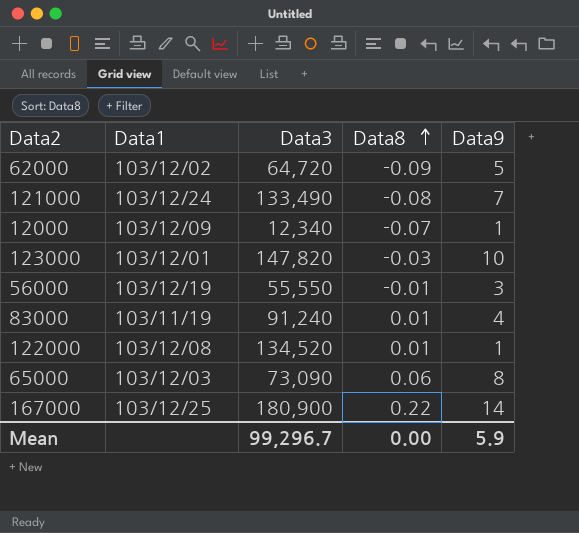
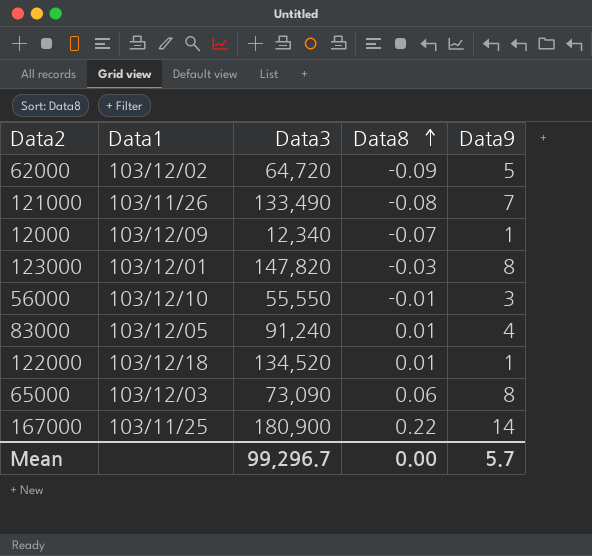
121000 | Data1: 103/12/24 -> 103/11/26
123000 | Data9: 10 -> 8
56000 | Data1: 103/12/19 -> 103/12/10
83000 | Data1: 103/11/19 -> 103/12/05
122000 | Data1: 103/12/08 -> 103/12/18
167000 | Data1: 103/12/25 -> 103/11/25
Mean | Data9: 5.9 -> 5.7

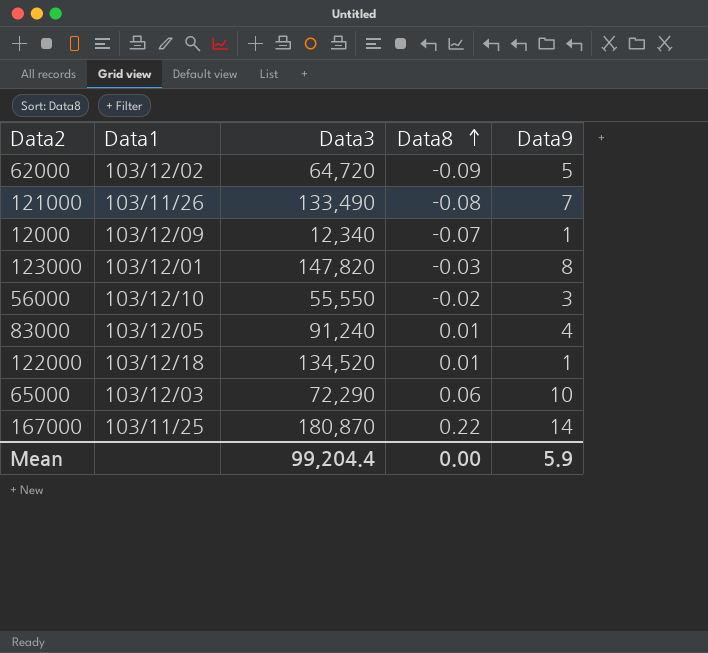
56000 | Data8: -0.01 -> -0.02
65000 | Data3: 73,090 -> 72,290
65000 | Data9: 8 -> 10
167000 | Data3: 180,900 -> 180,870
Mean | Data3: 99,296.7 -> 99,204.4
Mean | Data9: 5.7 -> 5.9

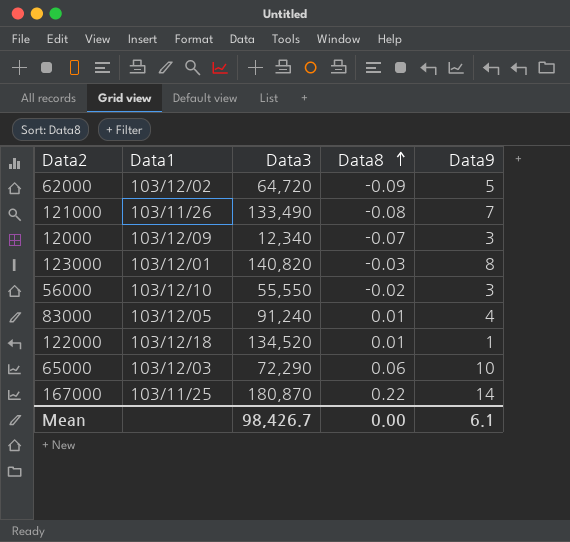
12000 | Data9: 1 -> 3
123000 | Data3: 147,820 -> 140,820
Mean | Data3: 99,204.4 -> 98,426.7
Mean | Data9: 5.9 -> 6.1

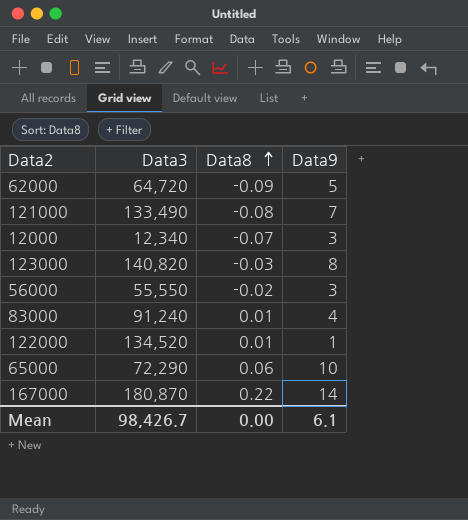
column Data1 | position: 2 -> none

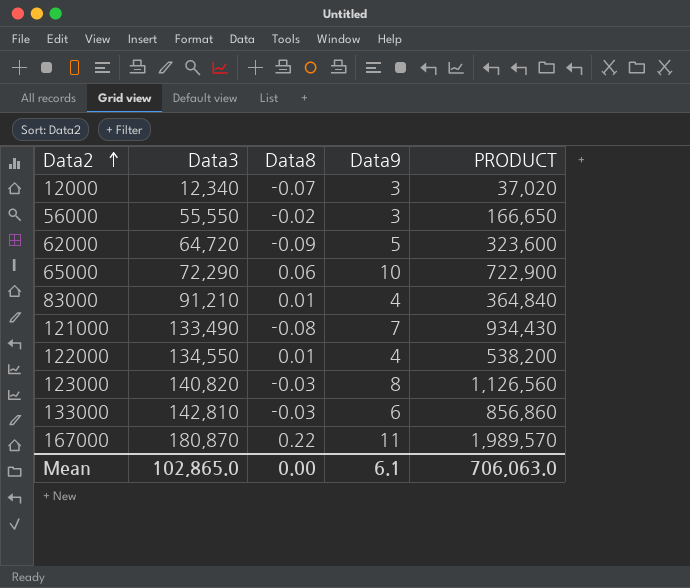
row order: Data8 ascending -> Data2 ascending
column PRODUCT | formula: none -> [Data3] * [Data9]
83000 | Data3: 91,240 -> 91,210
122000 | Data3: 134,520 -> 134,550
122000 | Data9: 1 -> 4
row 133000: none -> 142,810 | -0.03 | 6 | 856,860
167000 | Data9: 14 -> 11
Mean | Data3: 98,426.7 -> 102,865.0

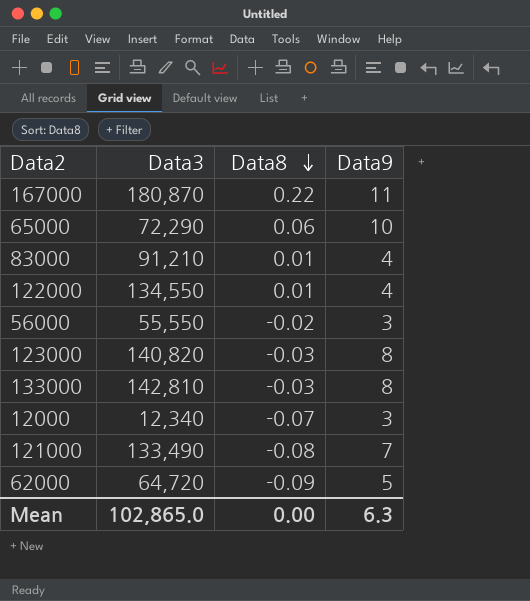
row order: Data2 ascending -> Data8 descending
column PRODUCT | formula: [Data3] * [Data9] -> none
133000 | Data9: 6 -> 8
Mean | Data9: 6.1 -> 6.3

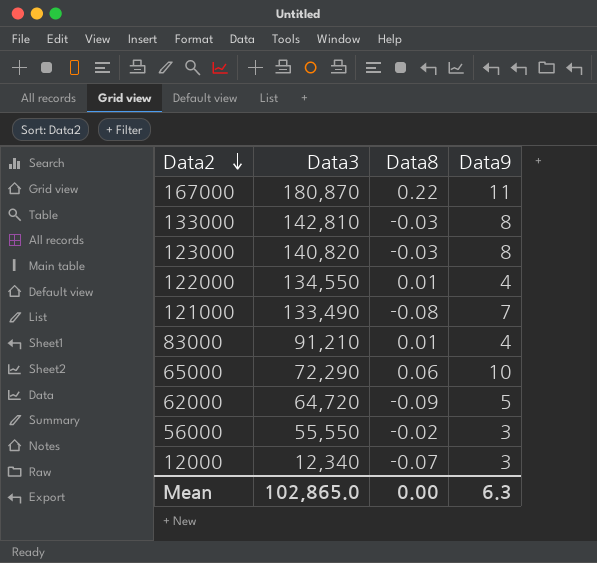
row order: Data8 descending -> Data2 descending

